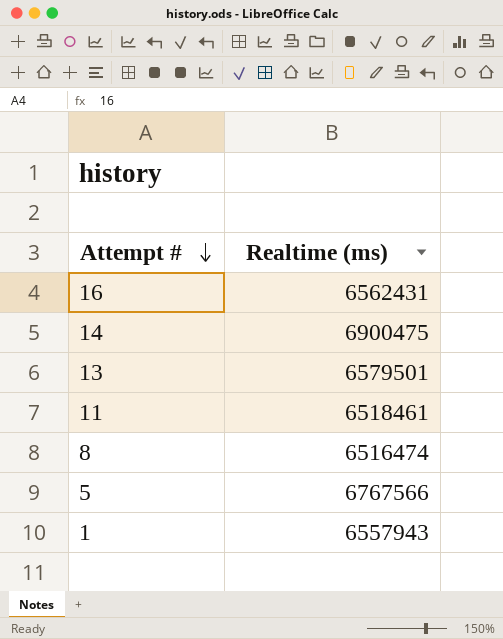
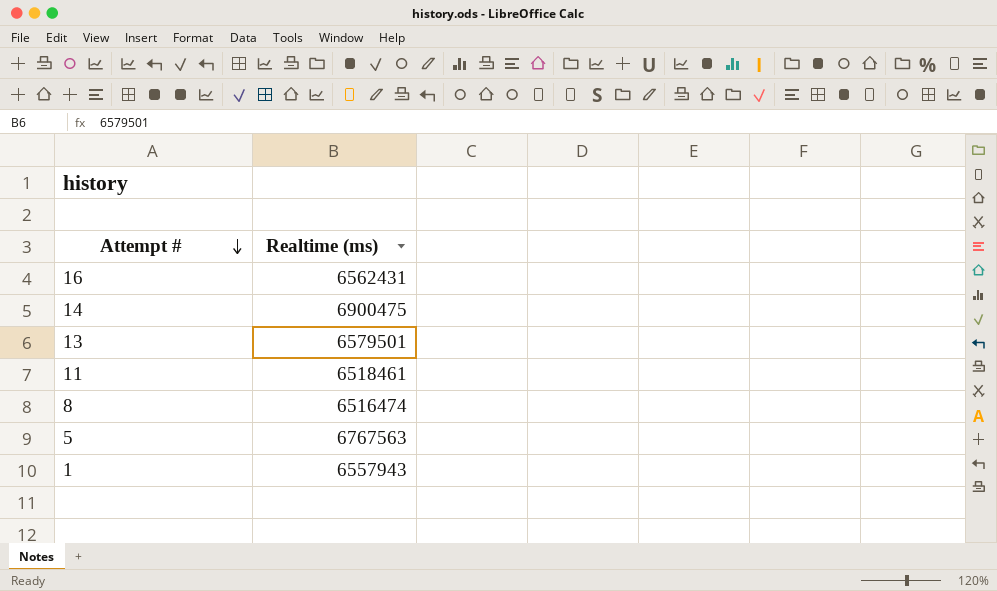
5 | Realtime (ms): 6767566 -> 6767563

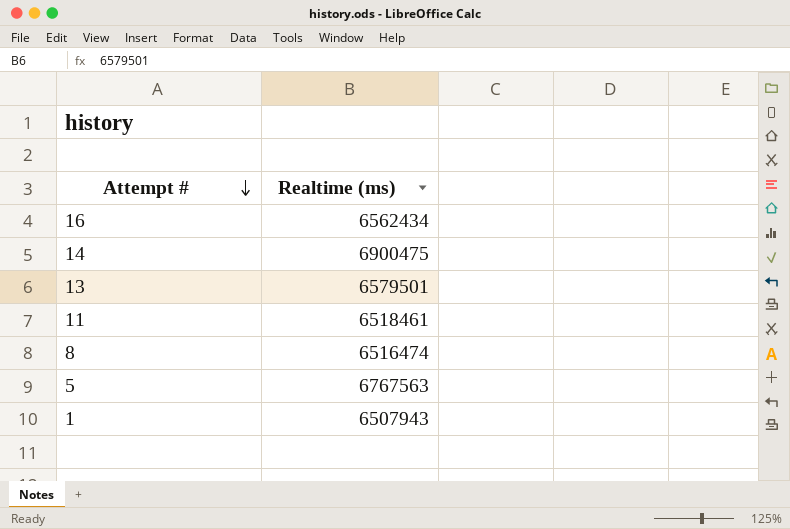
16 | Realtime (ms): 6562431 -> 6562434
1 | Realtime (ms): 6557943 -> 6507943

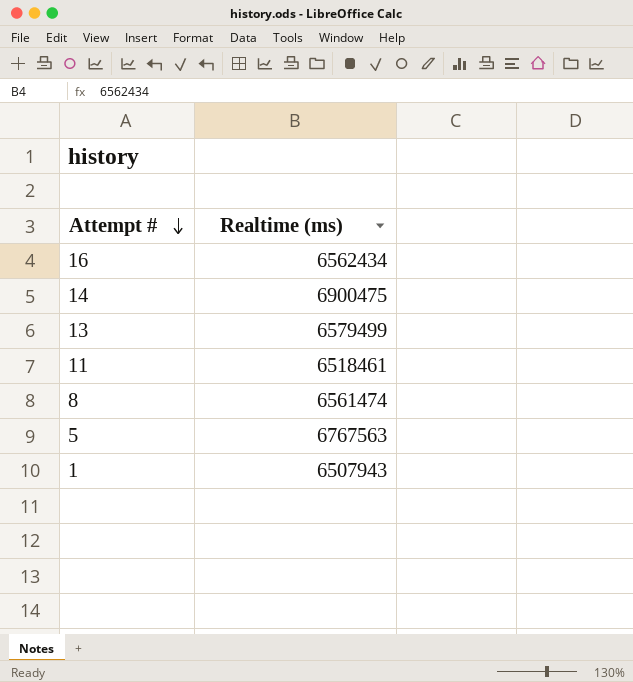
13 | Realtime (ms): 6579501 -> 6579499
8 | Realtime (ms): 6516474 -> 6561474

